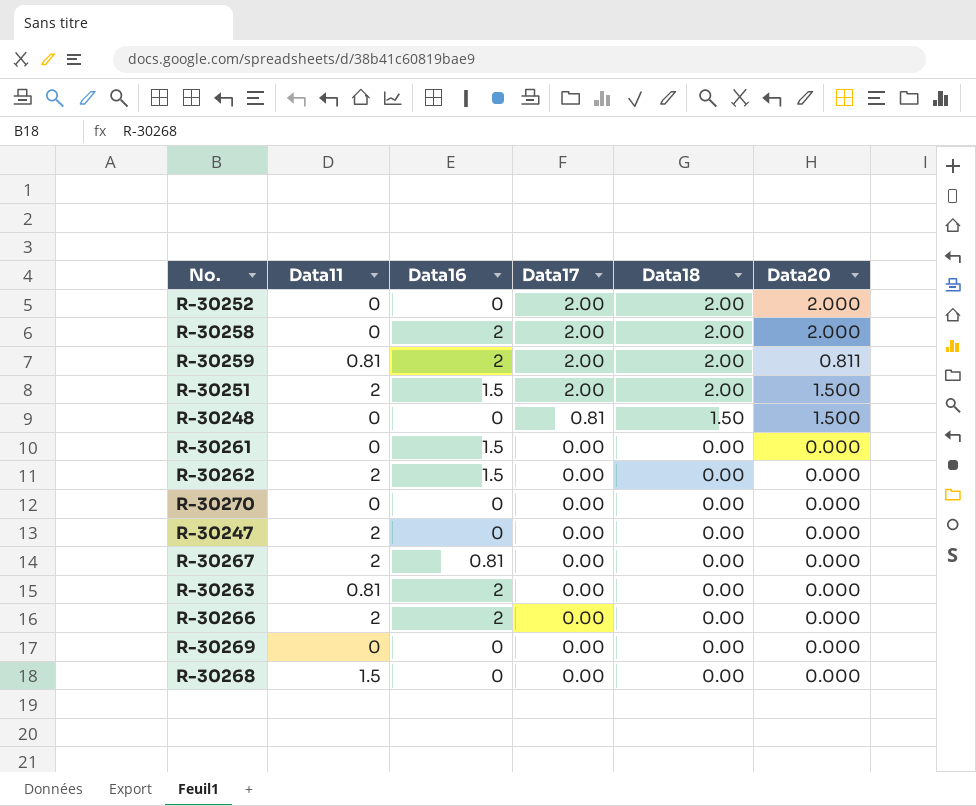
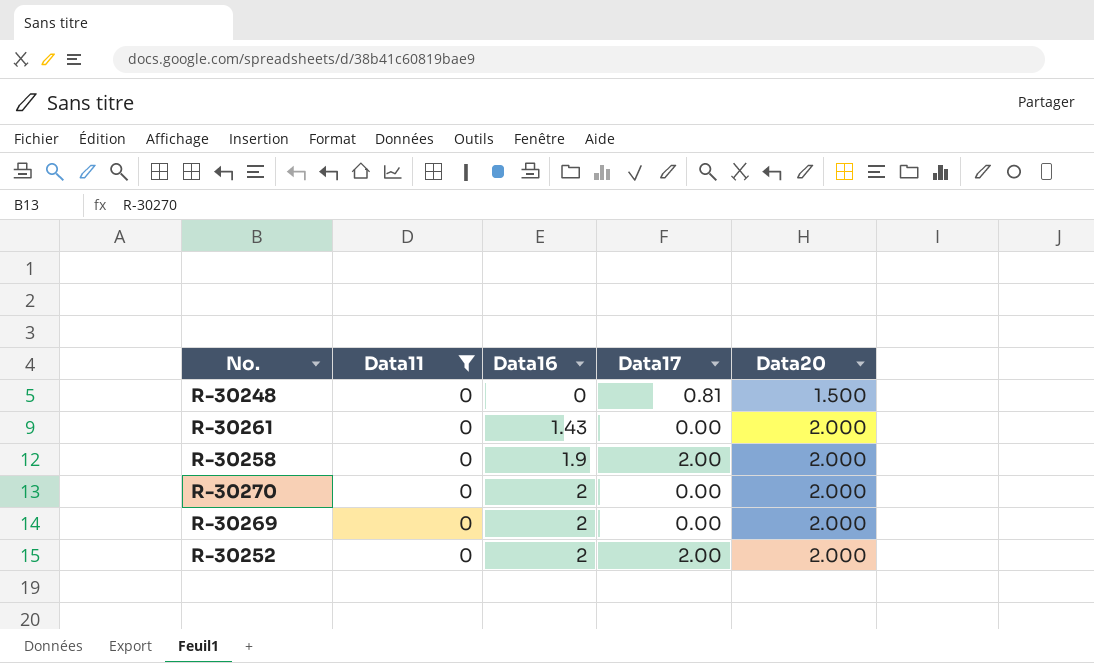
filter: none -> Data11 = 0
row order: Data17 descending -> Data16 ascending
column Data18 | position: 5 -> none
R-30261 | Data16: 1.5 -> 1.43
R-30261 | Data20: 0.000 -> 2.000
R-30258 | Data16: 2 -> 1.9
R-30270 | Data16: 0 -> 2
R-30270 | Data20: 0.000 -> 2.000
R-30269 | Data16: 0 -> 2
R-30269 | Data20: 0.000 -> 2.000
R-30252 | Data16: 0 -> 2

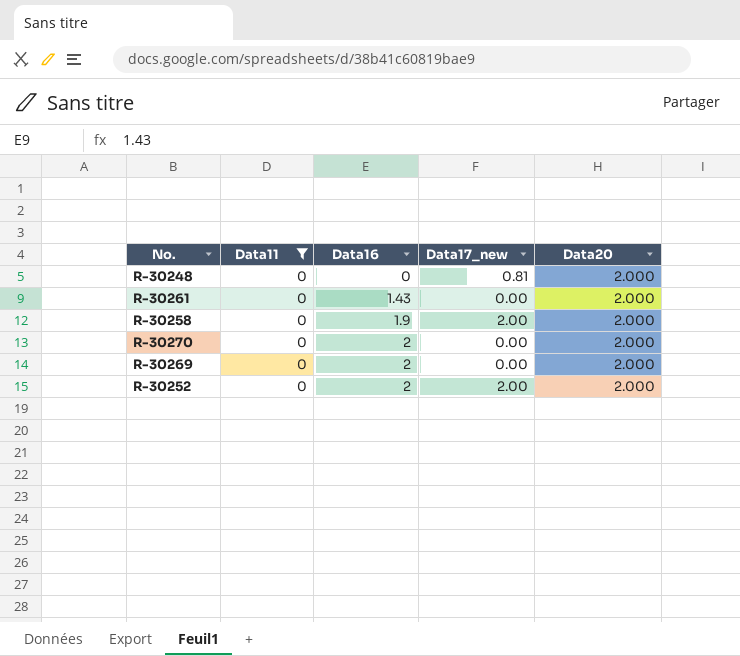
column name: Data17 -> Data17_new
R-30248 | Data20: 1.500 -> 2.000

